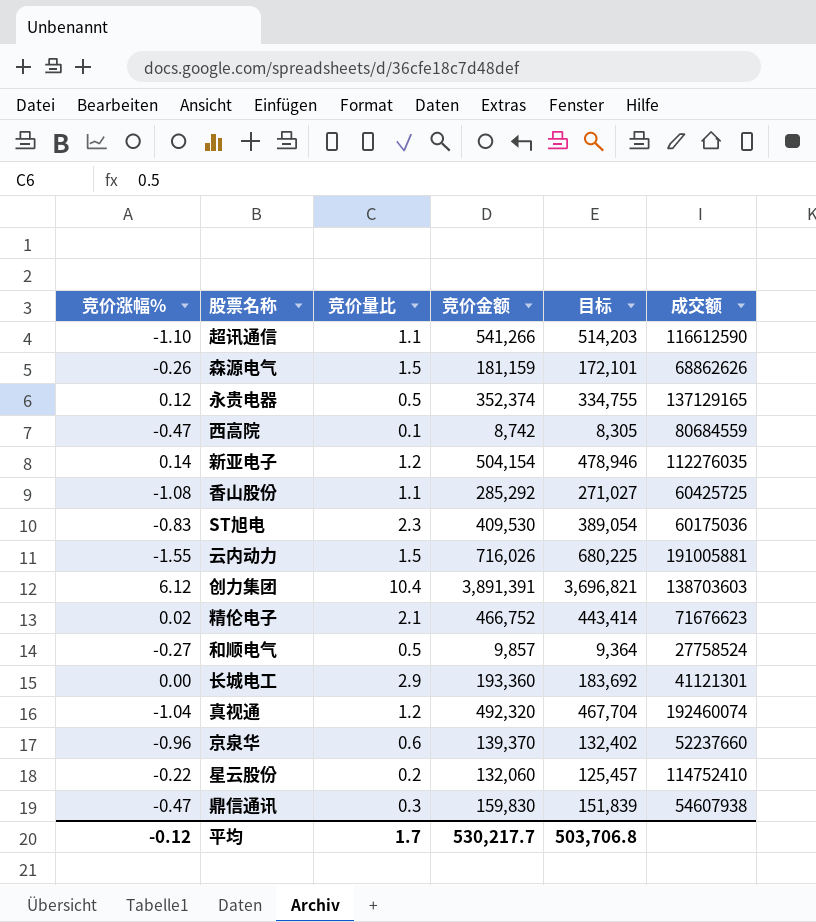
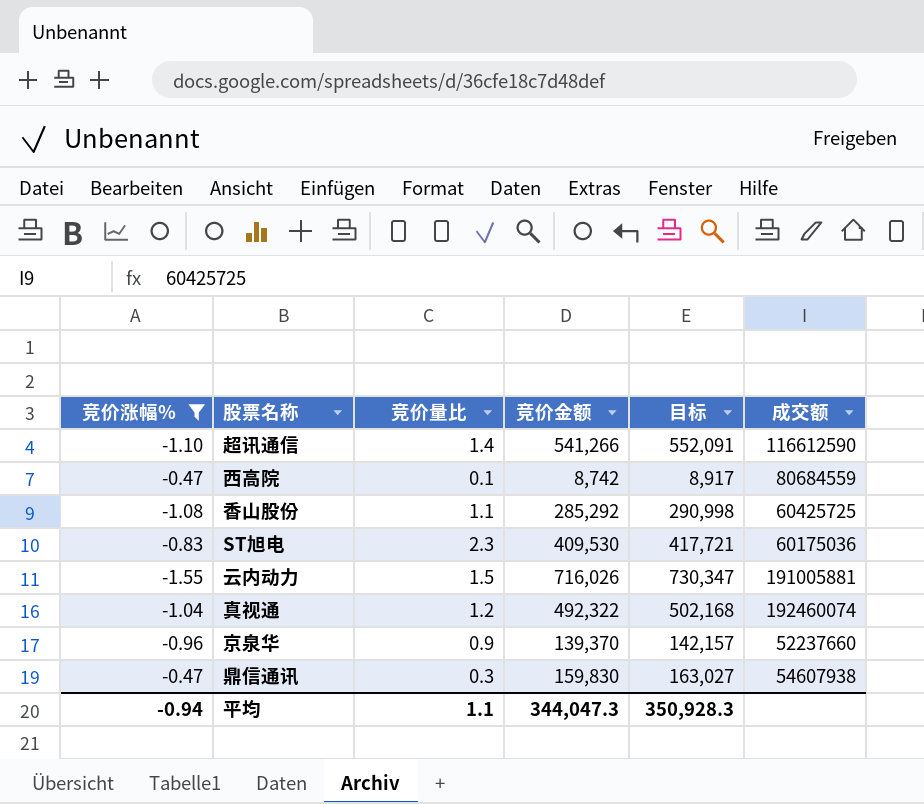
filter: none -> 竞价涨幅% <= -0.47
column 目标 | formula: [竞价金额] * 0.95 -> [竞价金额] * 1.02
超讯通信 | 竞价量比: 1.1 -> 1.4
真视通 | 竞价金额: 492,320 -> 492,322
京泉华 | 竞价量比: 0.6 -> 0.9
平均 | 竞价涨幅%: -0.12 -> -0.94
平均 | 竞价量比: 1.7 -> 1.1
平均 | 竞价金额: 530,217.7 -> 344,047.3
平均 | 目标: 503,706.8 -> 350,928.3

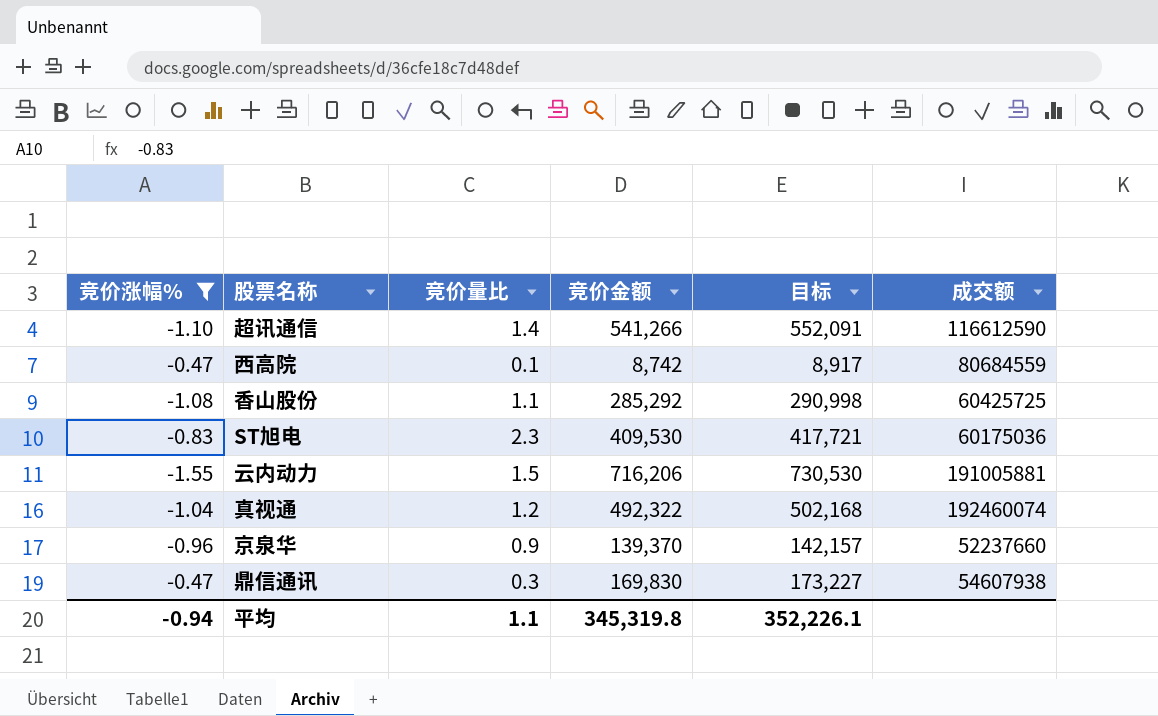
云内动力 | 竞价金额: 716,026 -> 716,206
云内动力 | 目标: 730,347 -> 730,530
鼎信通讯 | 竞价金额: 159,830 -> 169,830
鼎信通讯 | 目标: 163,027 -> 173,227
平均 | 竞价金额: 344,047.3 -> 345,319.8
平均 | 目标: 350,928.3 -> 352,226.1

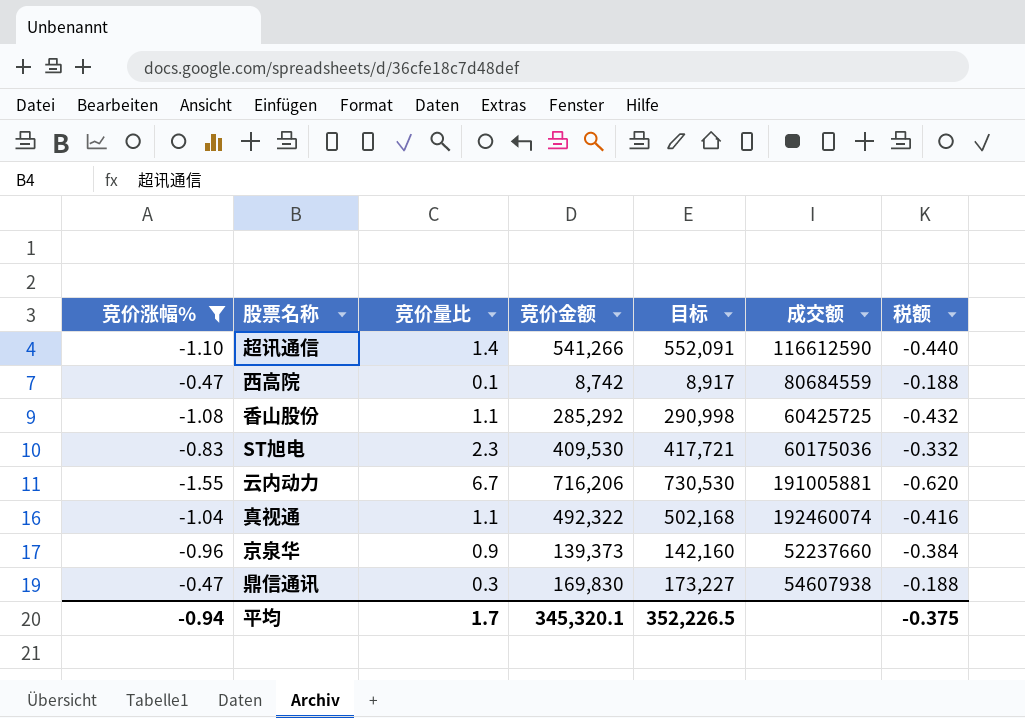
column 税额 | formula: none -> [竞价涨幅%] * 0.4
云内动力 | 竞价量比: 1.5 -> 6.7
真视通 | 竞价量比: 1.2 -> 1.1
京泉华 | 竞价金额: 139,370 -> 139,373
京泉华 | 目标: 142,157 -> 142,160
平均 | 竞价量比: 1.1 -> 1.7
平均 | 竞价金额: 345,319.8 -> 345,320.1
平均 | 目标: 352,226.1 -> 352,226.5

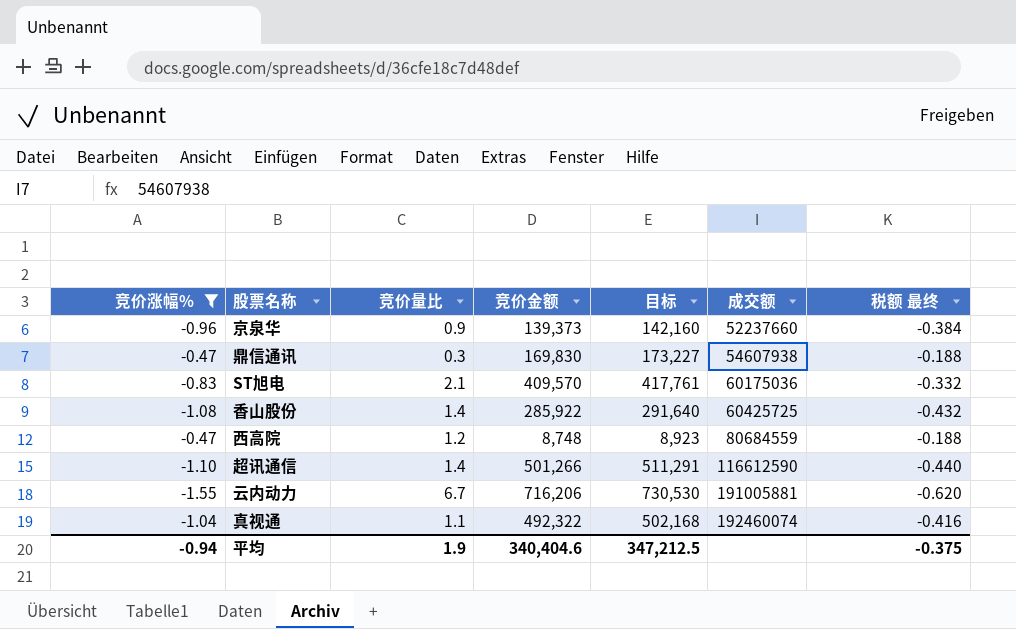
row order: none -> 成交额 ascending
column name: 税额 -> 税额 最终
ST旭电 | 竞价量比: 2.3 -> 2.1
ST旭电 | 竞价金额: 409,530 -> 409,570
ST旭电 | 目标: 417,721 -> 417,761
香山股份 | 竞价量比: 1.1 -> 1.4
香山股份 | 竞价金额: 285,292 -> 285,922
香山股份 | 目标: 290,998 -> 291,640
西高院 | 竞价量比: 0.1 -> 1.2
西高院 | 竞价金额: 8,742 -> 8,748
西高院 | 目标: 8,917 -> 8,923
超讯通信 | 竞价金额: 541,266 -> 501,266
超讯通信 | 目标: 552,091 -> 511,291
平均 | 竞价量比: 1.7 -> 1.9
平均 | 竞价金额: 345,320.1 -> 340,404.6
平均 | 目标: 352,226.5 -> 347,212.5

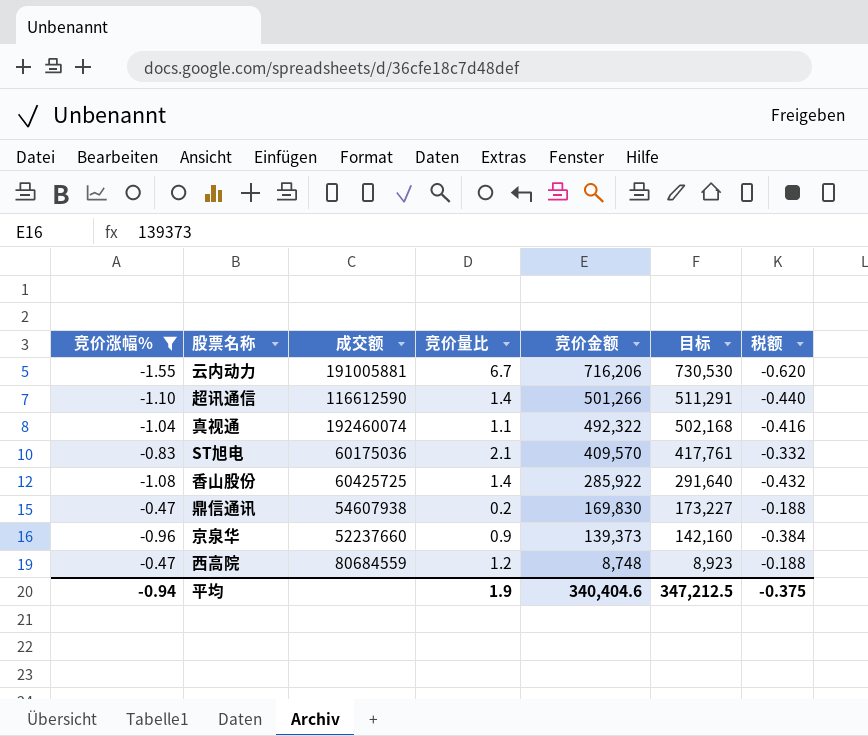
row order: 成交额 ascending -> 竞价金额 descending
column 成交额 | position: 6 -> 3
column name: 税额 最终 -> 税额
鼎信通讯 | 竞价量比: 0.3 -> 0.2

